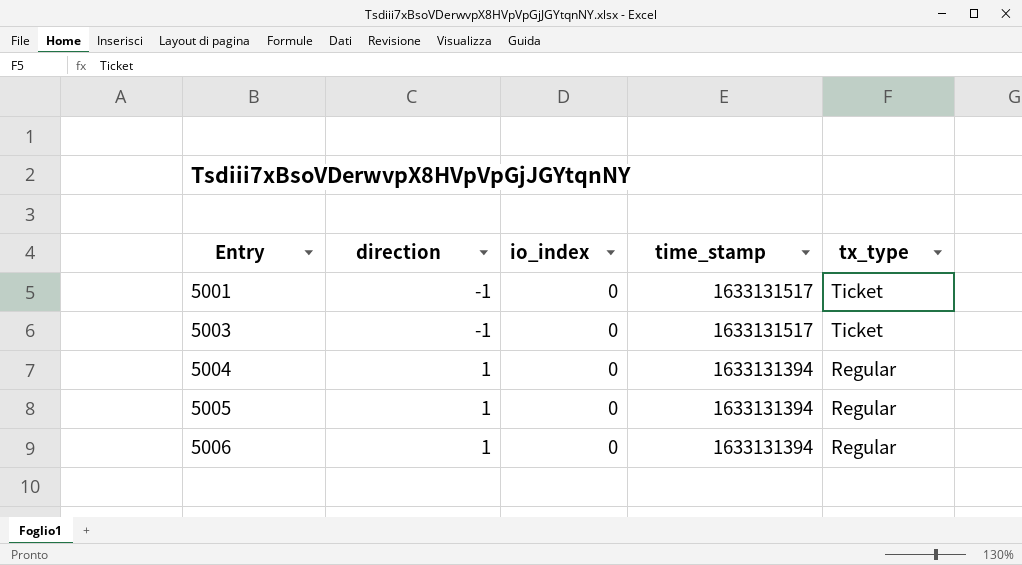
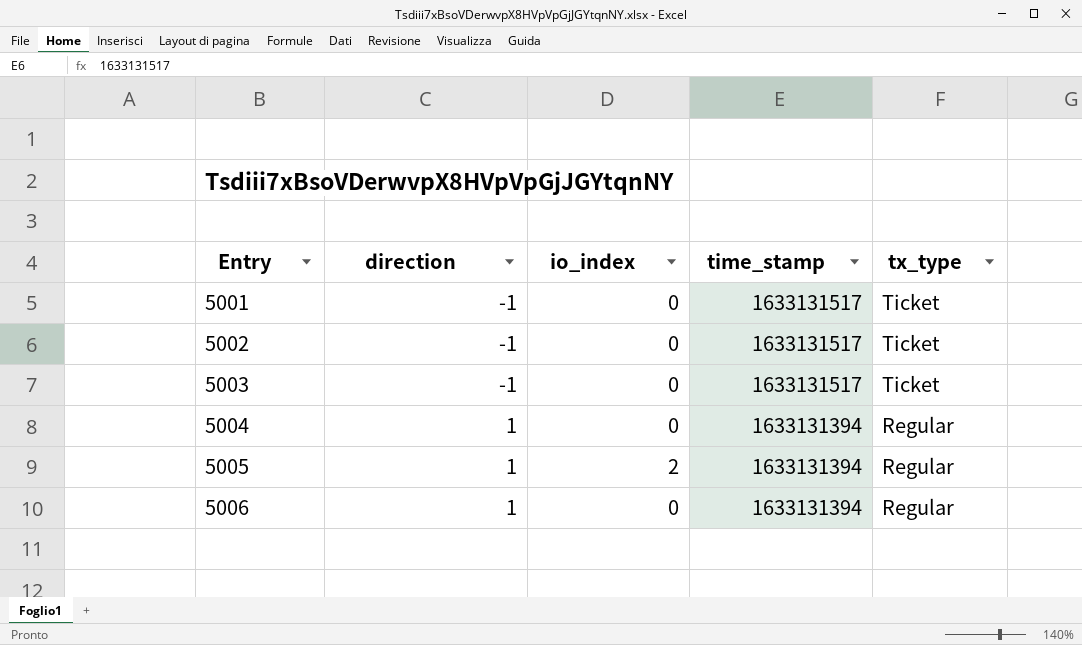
row 5002: none -> -1 | 0 | 1633131517 | Ticket
5005 | io_index: 0 -> 2

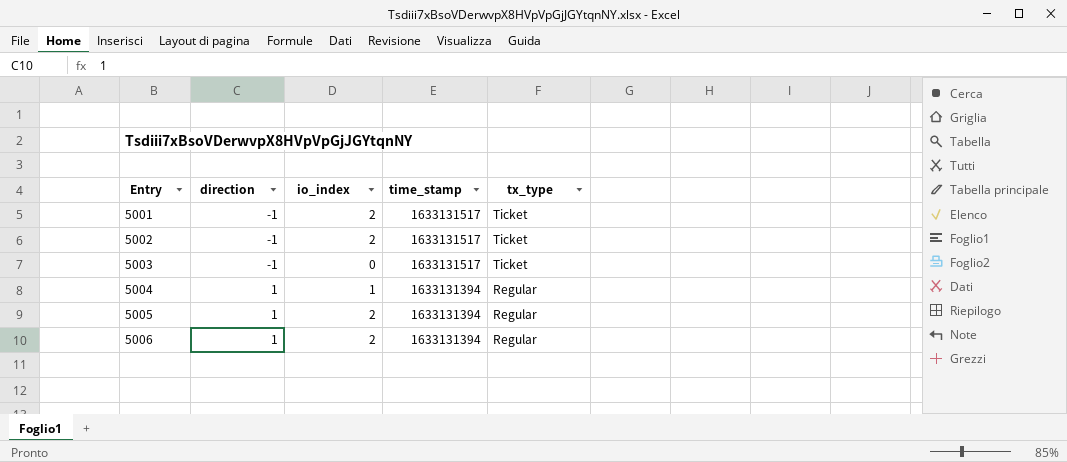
5001 | io_index: 0 -> 2
5002 | io_index: 0 -> 2
5004 | io_index: 0 -> 1
5006 | io_index: 0 -> 2

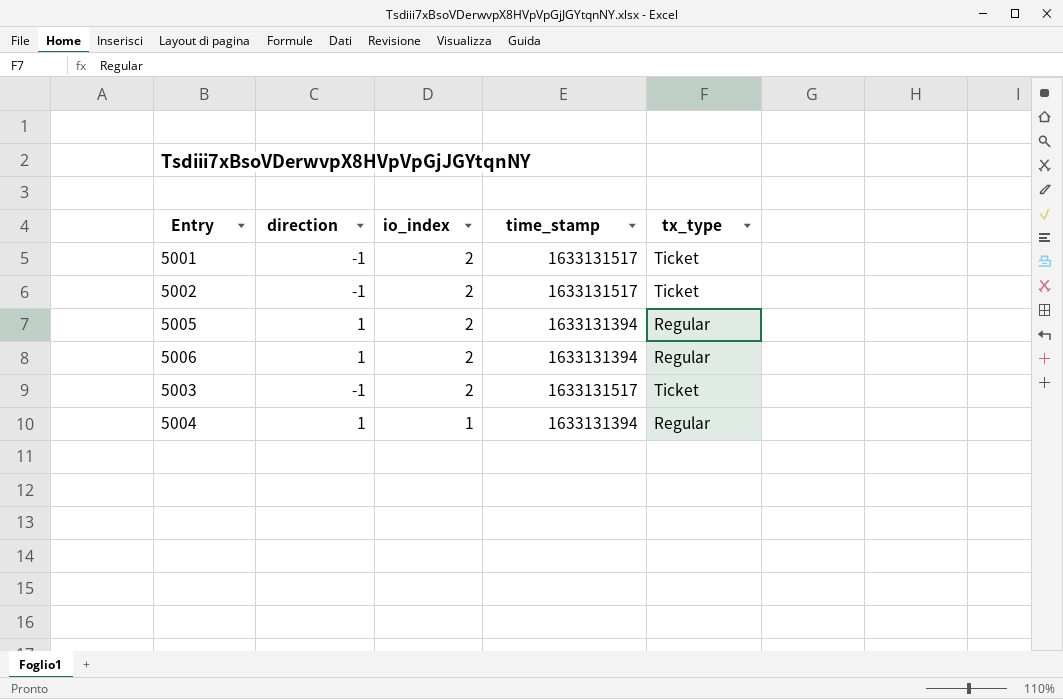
row order: Entry ascending -> io_index descending
5003 | io_index: 0 -> 2

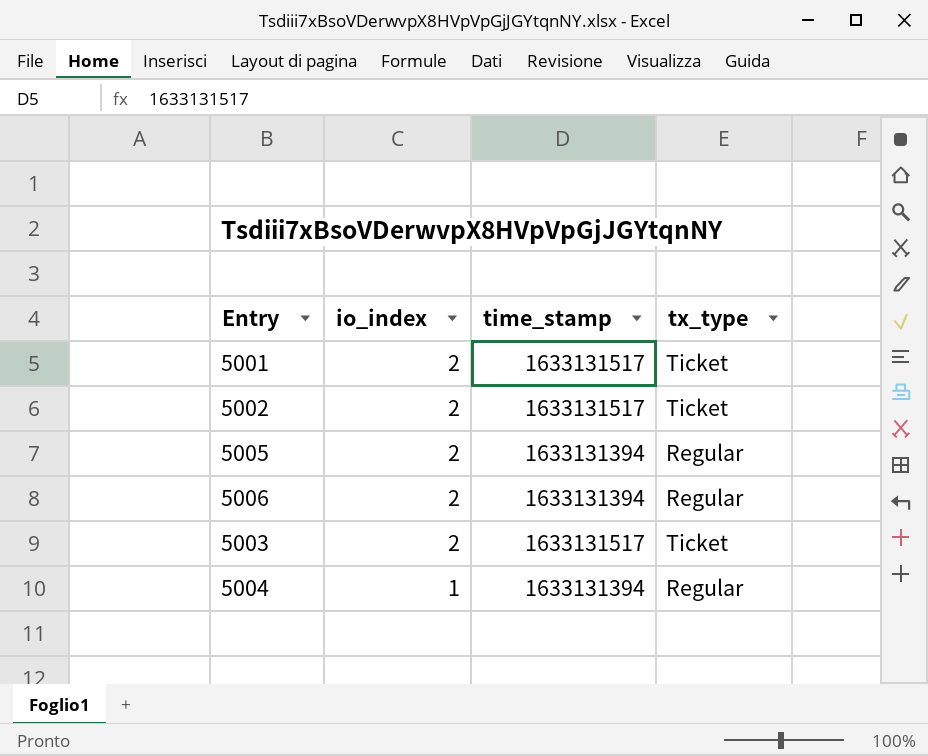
column direction | position: 2 -> none

